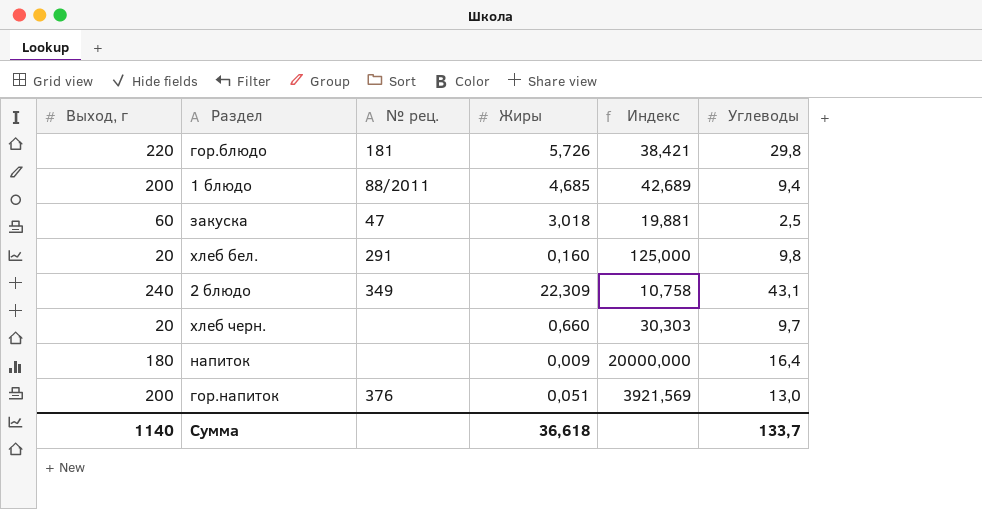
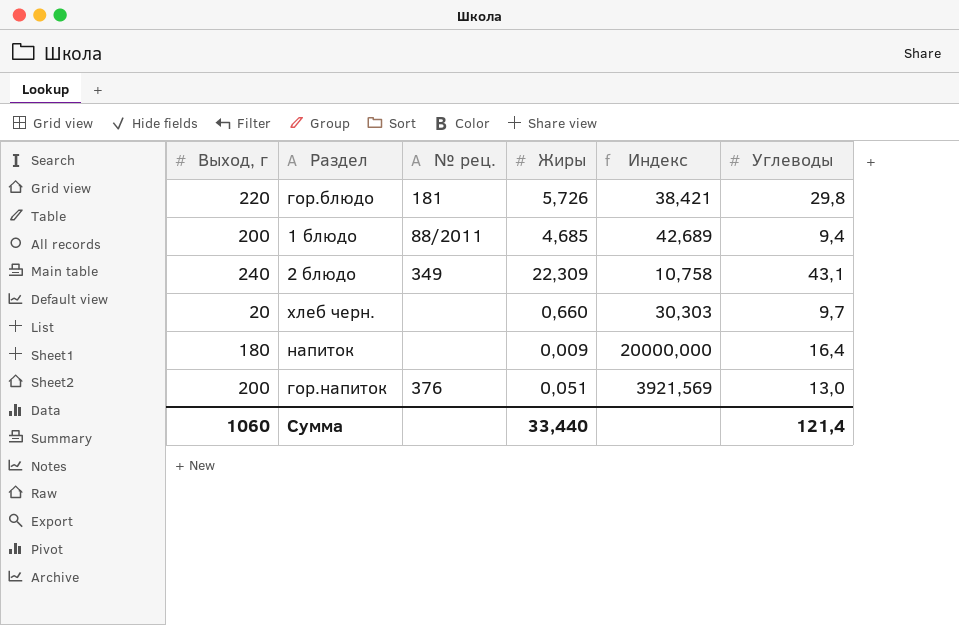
row закуска: 60 | 47 | 3,018 | 19,881 | 2,5 -> none
row хлеб бел.: 20 | 291 | 0,160 | 125,000 | 9,8 -> none
Сумма | Выход, г: 1140 -> 1060
Сумма | Жиры: 36,618 -> 33,440
Сумма | Углеводы: 133,7 -> 121,4

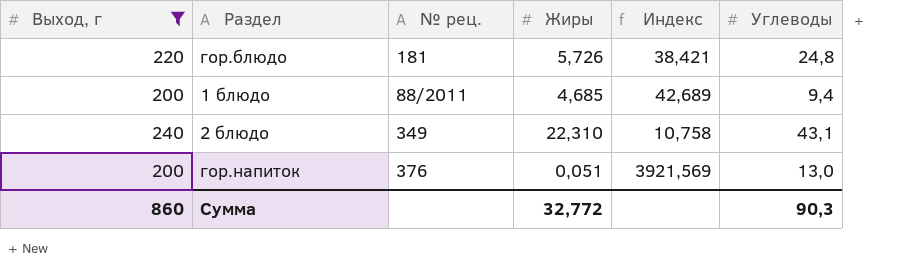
filter: none -> Выход, г >= 200
гор.блюдо | Углеводы: 29,8 -> 24,8
2 блюдо | Жиры: 22,309 -> 22,310
Сумма | Выход, г: 1060 -> 860
Сумма | Жиры: 33,440 -> 32,772
Сумма | Углеводы: 121,4 -> 90,3

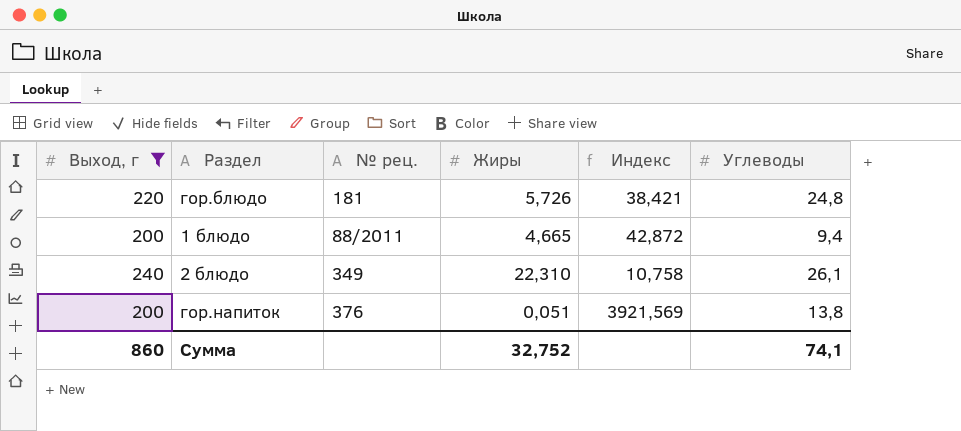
1 блюдо | Жиры: 4,685 -> 4,665
1 блюдо | Индекс: 42,689 -> 42,872
2 блюдо | Углеводы: 43,1 -> 26,1
гор.напиток | Углеводы: 13,0 -> 13,8
Сумма | Жиры: 32,772 -> 32,752
Сумма | Углеводы: 90,3 -> 74,1

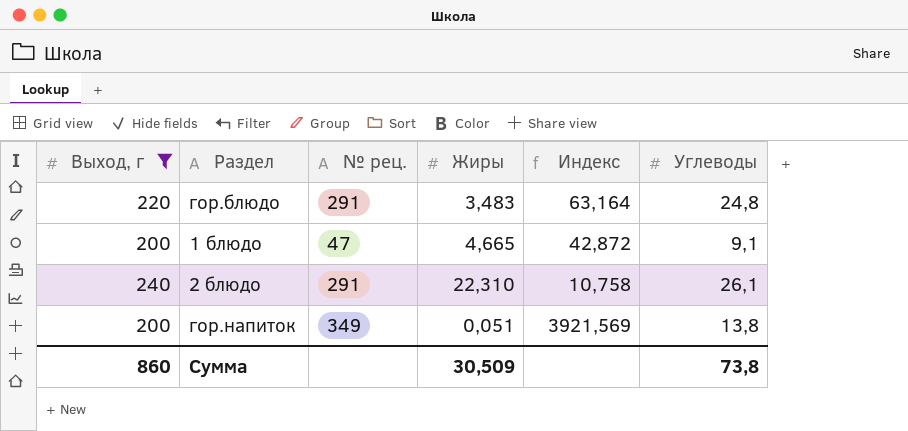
гор.блюдо | № рец.: 181 -> 291
гор.блюдо | Жиры: 5,726 -> 3,483
гор.блюдо | Индекс: 38,421 -> 63,164
1 блюдо | № рец.: 88/2011 -> 47
1 блюдо | Углеводы: 9,4 -> 9,1
2 блюдо | № рец.: 349 -> 291
гор.напиток | № рец.: 376 -> 349
Сумма | Жиры: 32,752 -> 30,509
Сумма | Углеводы: 74,1 -> 73,8

